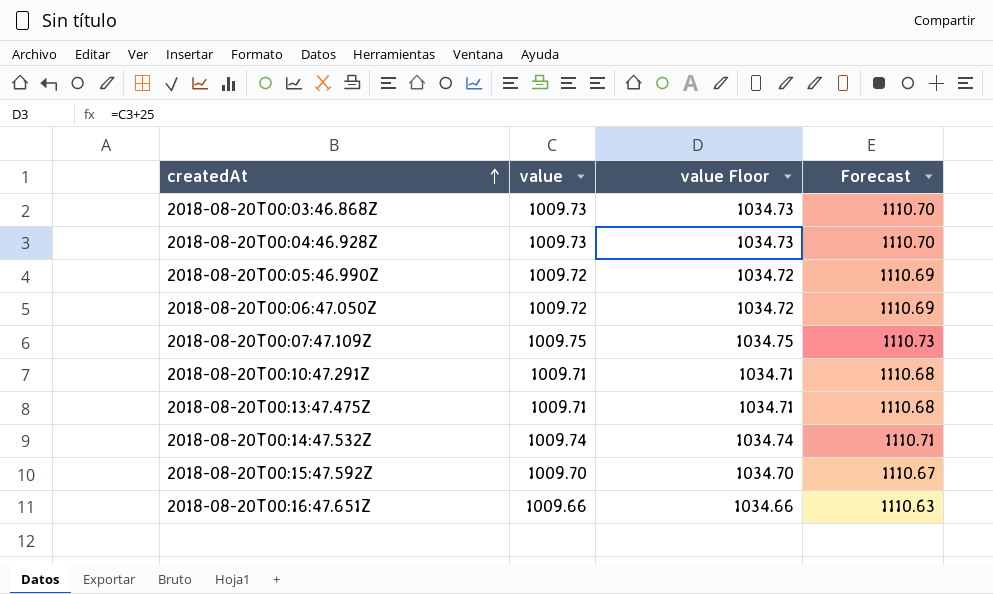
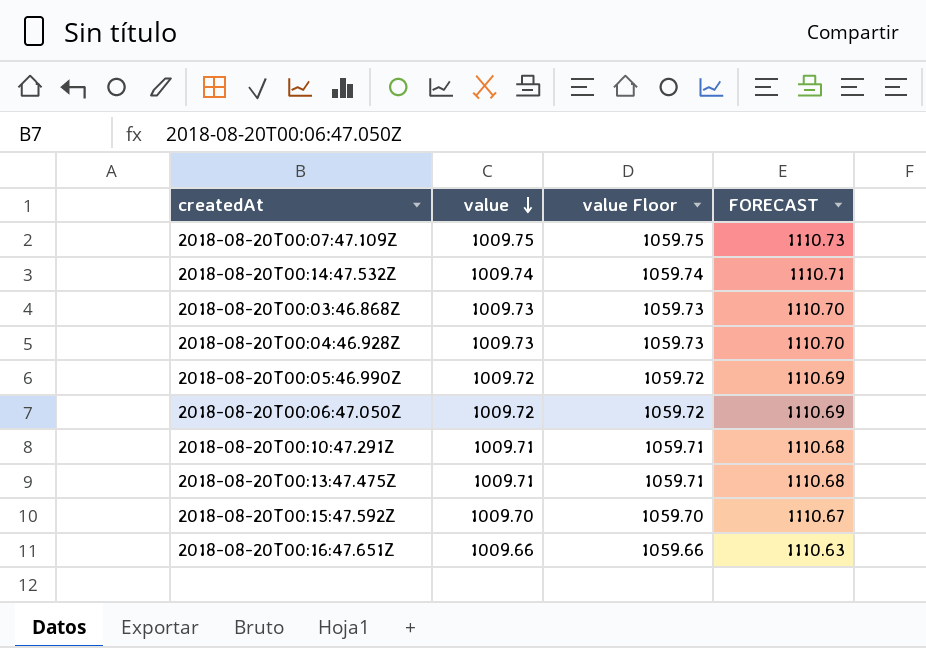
row order: createdAt ascending -> value descending
column value Floor | formula: [value] + 25 -> [value] + 50
column name: Forecast -> FORECAST

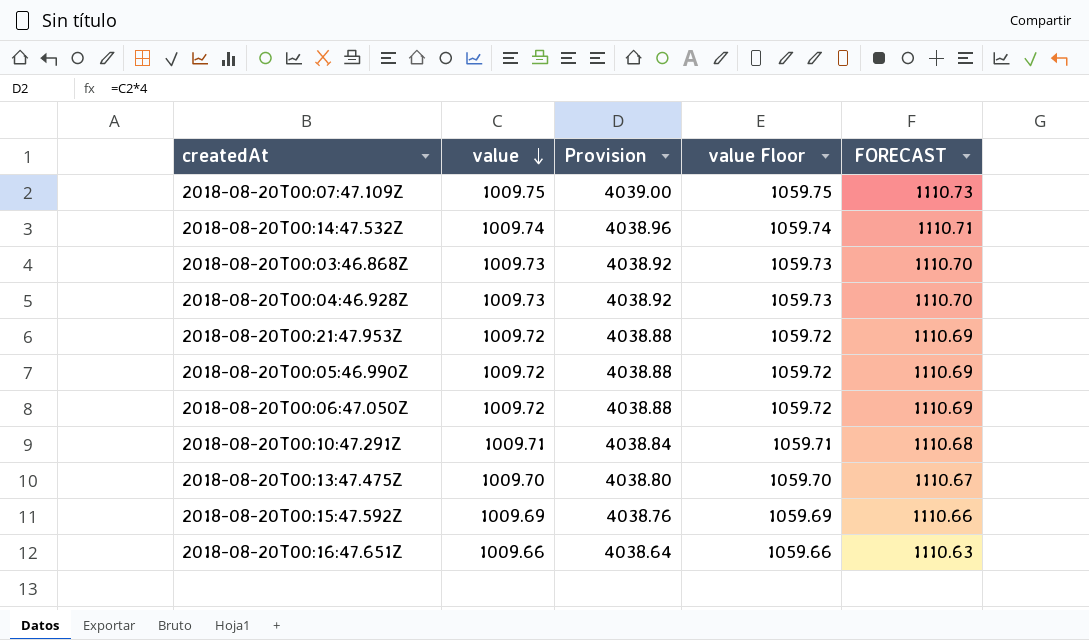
column Provision | formula: none -> [value] * 4
row 2018-08-20T00:21:47.953Z: none -> 1009.72 | 4038.88 | 1059.72 | 1110.69
2018-08-20T00:13:47.475Z | value: 1009.71 -> 1009.70
2018-08-20T00:13:47.475Z | value Floor: 1059.71 -> 1059.70
2018-08-20T00:13:47.475Z | FORECAST: 1110.68 -> 1110.67
2018-08-20T00:15:47.592Z | value: 1009.70 -> 1009.69
2018-08-20T00:15:47.592Z | value Floor: 1059.70 -> 1059.69
2018-08-20T00:15:47.592Z | FORECAST: 1110.67 -> 1110.66

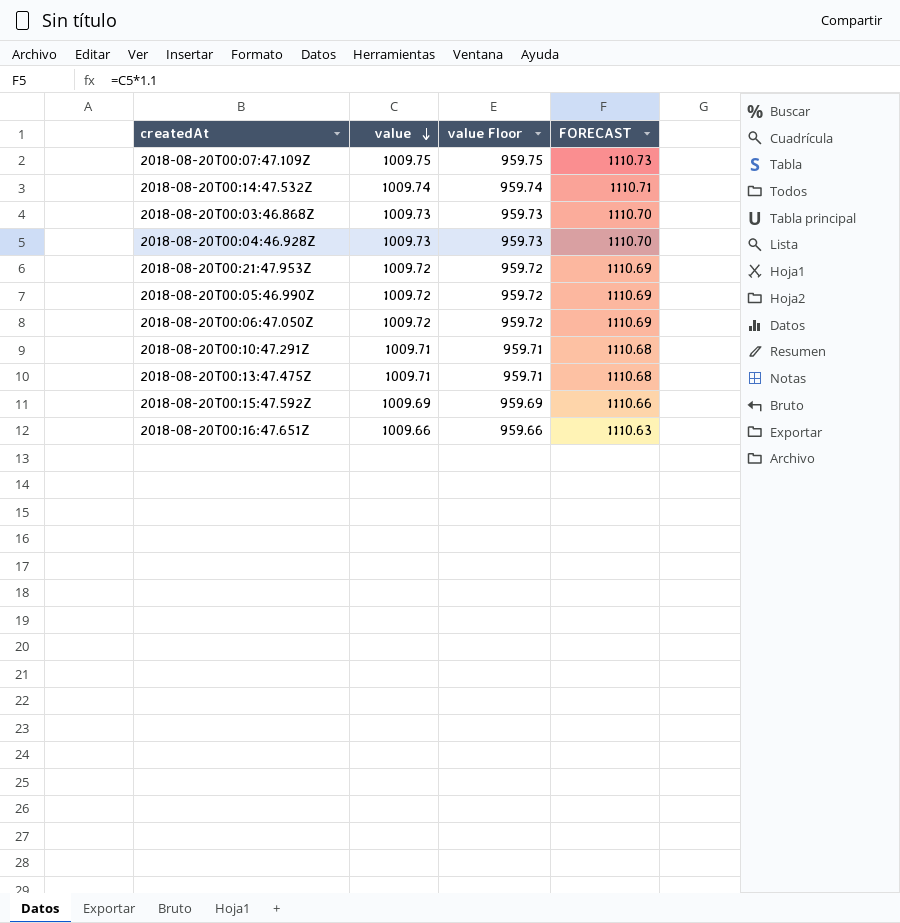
column Provision | formula: [value] * 4 -> none
column value Floor | formula: [value] + 50 -> [value] - 50
2018-08-20T00:13:47.475Z | value: 1009.70 -> 1009.71
2018-08-20T00:13:47.475Z | FORECAST: 1110.67 -> 1110.68

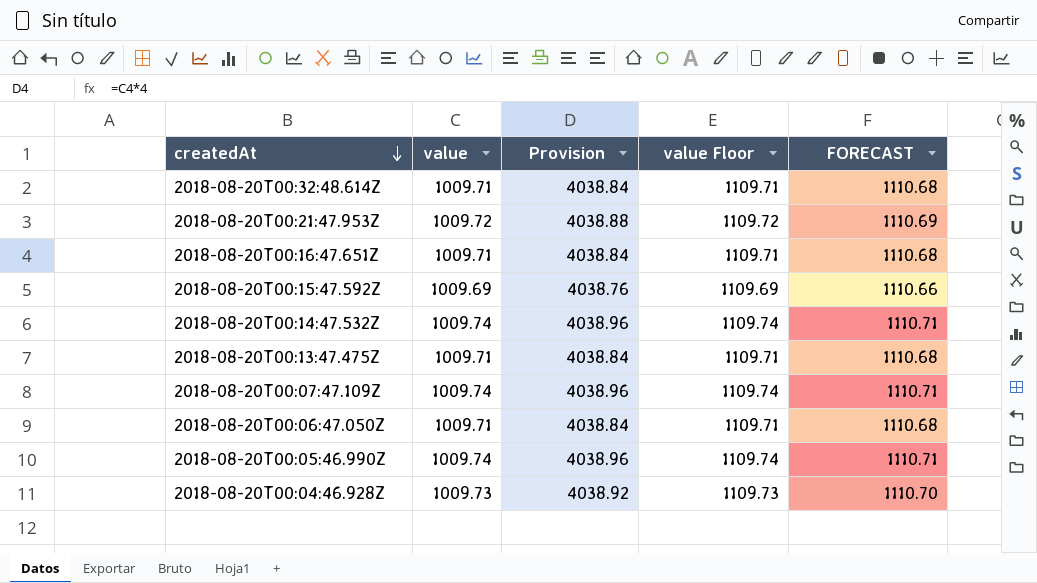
row order: value descending -> createdAt descending
column Provision | formula: none -> [value] * 4
column value Floor | formula: [value] - 50 -> [value] + 100
row 2018-08-20T00:03:46.868Z: 1009.73 | 959.73 | 1110.70 -> none
row 2018-08-20T00:10:47.291Z: 1009.71 | 959.71 | 1110.68 -> none
row 2018-08-20T00:32:48.614Z: none -> 1009.71 | 4038.84 | 1109.71 | 1110.68
2018-08-20T00:16:47.651Z | value: 1009.66 -> 1009.71
2018-08-20T00:16:47.651Z | FORECAST: 1110.63 -> 1110.68
2018-08-20T00:07:47.109Z | value: 1009.75 -> 1009.74
2018-08-20T00:07:47.109Z | FORECAST: 1110.73 -> 1110.71
2018-08-20T00:06:47.050Z | value: 1009.72 -> 1009.71
2018-08-20T00:06:47.050Z | FORECAST: 1110.69 -> 1110.68
2018-08-20T00:05:46.990Z | value: 1009.72 -> 1009.74
2018-08-20T00:05:46.990Z | FORECAST: 1110.69 -> 1110.71

